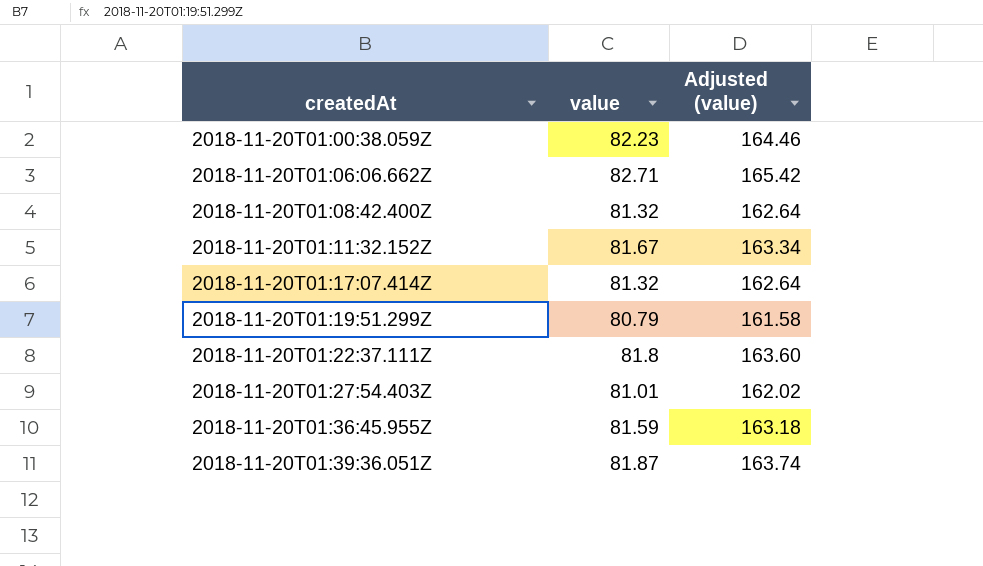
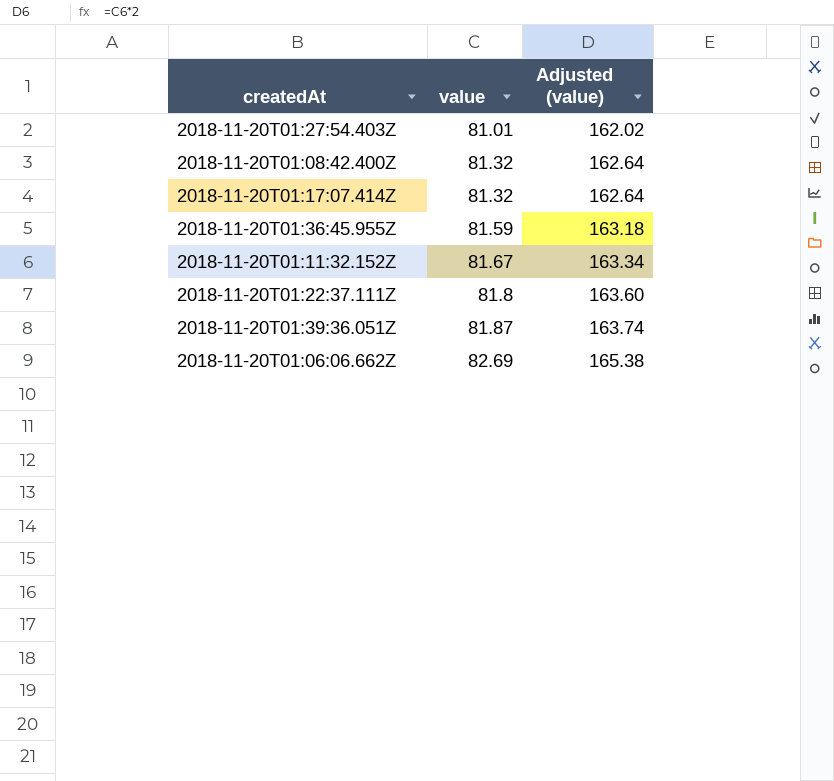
row order: createdAt ascending -> value ascending
row 2018-11-20T01:00:38.059Z: 82.23 | 164.46 -> none
row 2018-11-20T01:19:51.299Z: 80.79 | 161.58 -> none
2018-11-20T01:06:06.662Z | value: 82.71 -> 82.69
2018-11-20T01:06:06.662Z | Adjusted (value): 165.42 -> 165.38

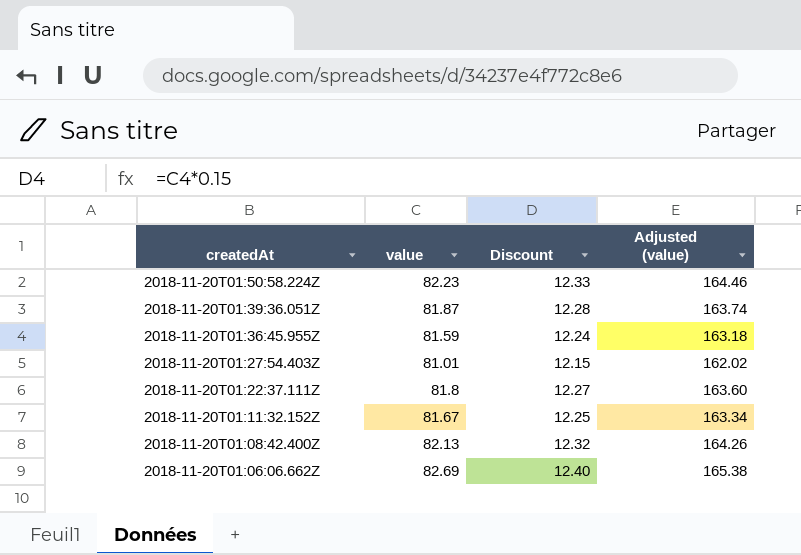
row order: value ascending -> createdAt descending
column Discount | formula: none -> [value] * 0.15
row 2018-11-20T01:17:07.414Z: 81.32 | 162.64 -> none
row 2018-11-20T01:50:58.224Z: none -> 82.23 | 12.33 | 164.46
2018-11-20T01:08:42.400Z | value: 81.32 -> 82.13
2018-11-20T01:08:42.400Z | Adjusted (value): 162.64 -> 164.26

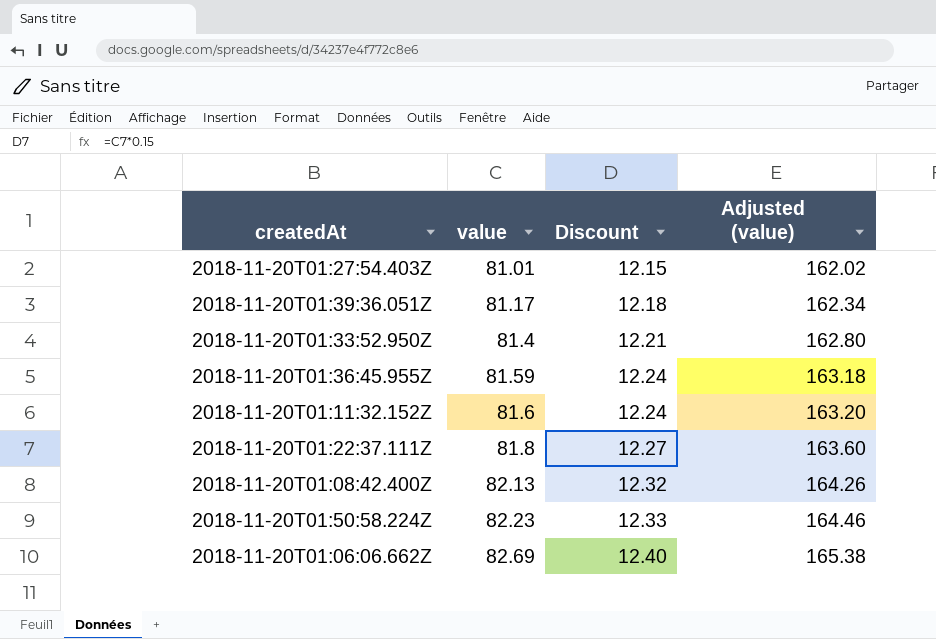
row order: createdAt descending -> value ascending
2018-11-20T01:39:36.051Z | value: 81.87 -> 81.17
2018-11-20T01:39:36.051Z | Discount: 12.28 -> 12.18
2018-11-20T01:39:36.051Z | Adjusted (value): 163.74 -> 162.34
row 2018-11-20T01:33:52.950Z: none -> 81.4 | 12.21 | 162.80
2018-11-20T01:11:32.152Z | value: 81.67 -> 81.6
2018-11-20T01:11:32.152Z | Discount: 12.25 -> 12.24
2018-11-20T01:11:32.152Z | Adjusted (value): 163.34 -> 163.20

